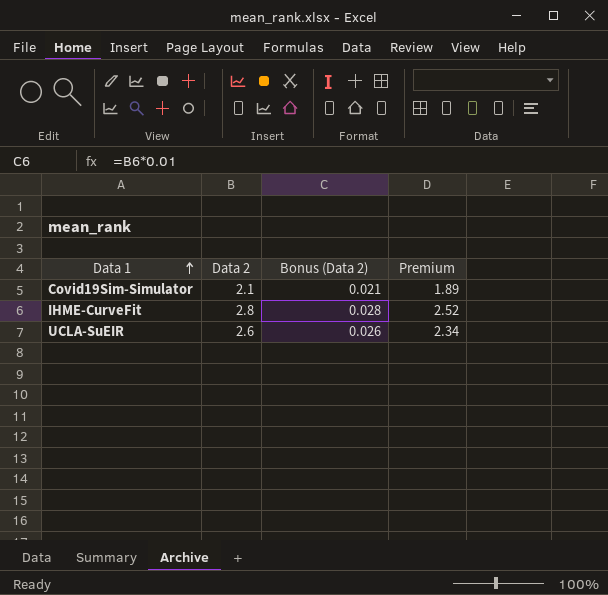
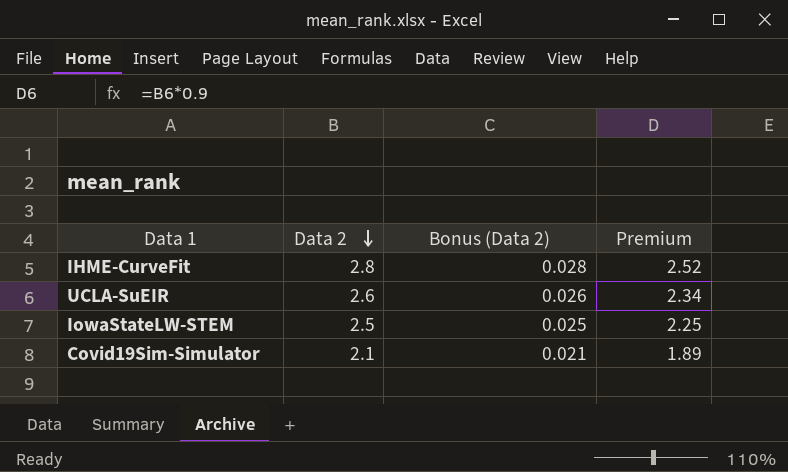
row order: Data 1 ascending -> Data 2 descending
row IowaStateLW-STEM: none -> 2.5 | 0.025 | 2.25

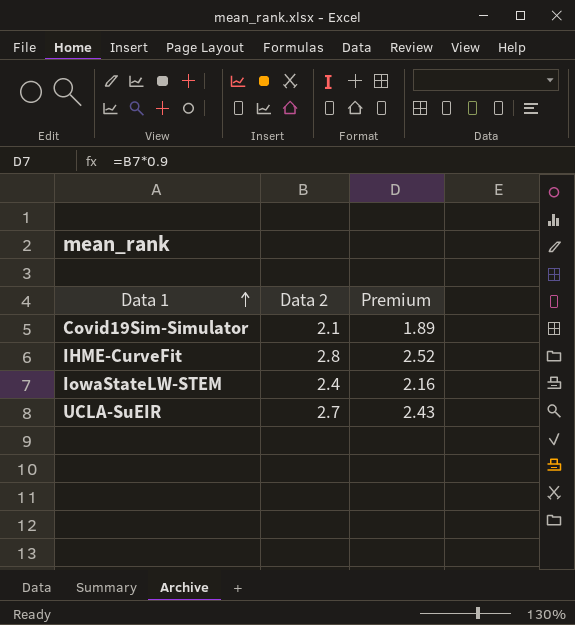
row order: Data 2 descending -> Data 1 ascending
column Bonus (Data 2) | formula: [Data 2] * 0.01 -> none
IowaStateLW-STEM | Data 2: 2.5 -> 2.4
IowaStateLW-STEM | Premium: 2.25 -> 2.16
UCLA-SuEIR | Data 2: 2.6 -> 2.7
UCLA-SuEIR | Premium: 2.34 -> 2.43

